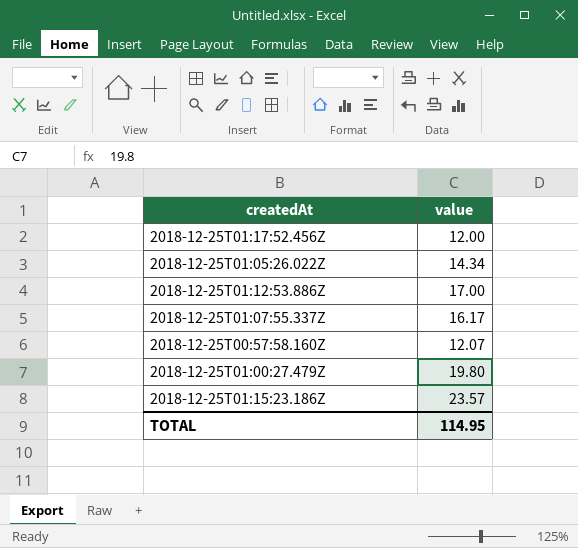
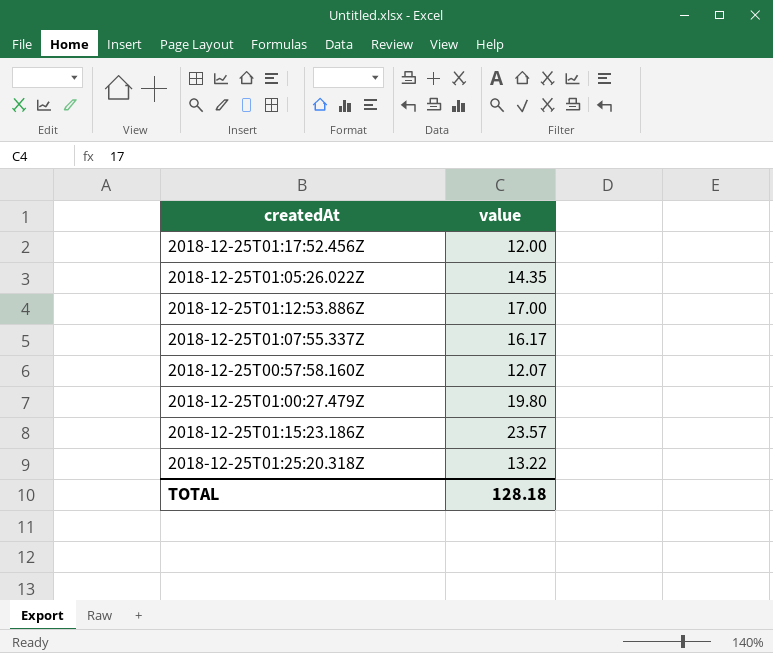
2018-12-25T01:05:26.022Z | value: 14.34 -> 14.35
row 2018-12-25T01:25:20.318Z: none -> 13.22
TOTAL | value: 114.95 -> 128.18

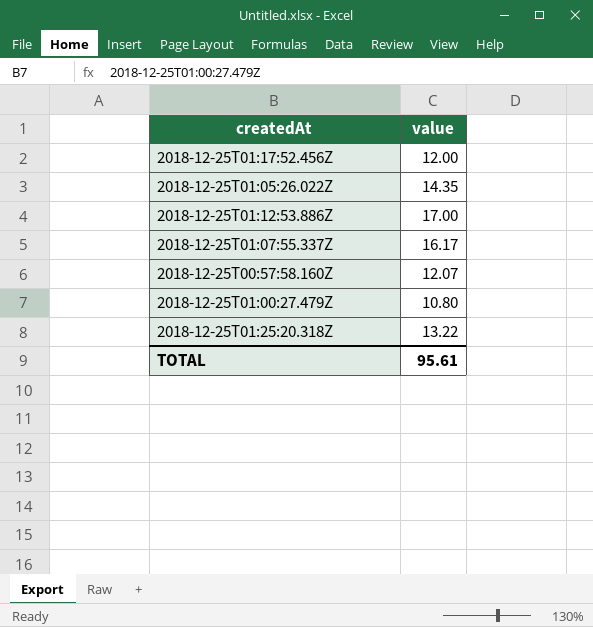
row 2018-12-25T01:15:23.186Z: 23.57 -> none
2018-12-25T01:00:27.479Z | value: 19.80 -> 10.80
TOTAL | value: 128.18 -> 95.61

